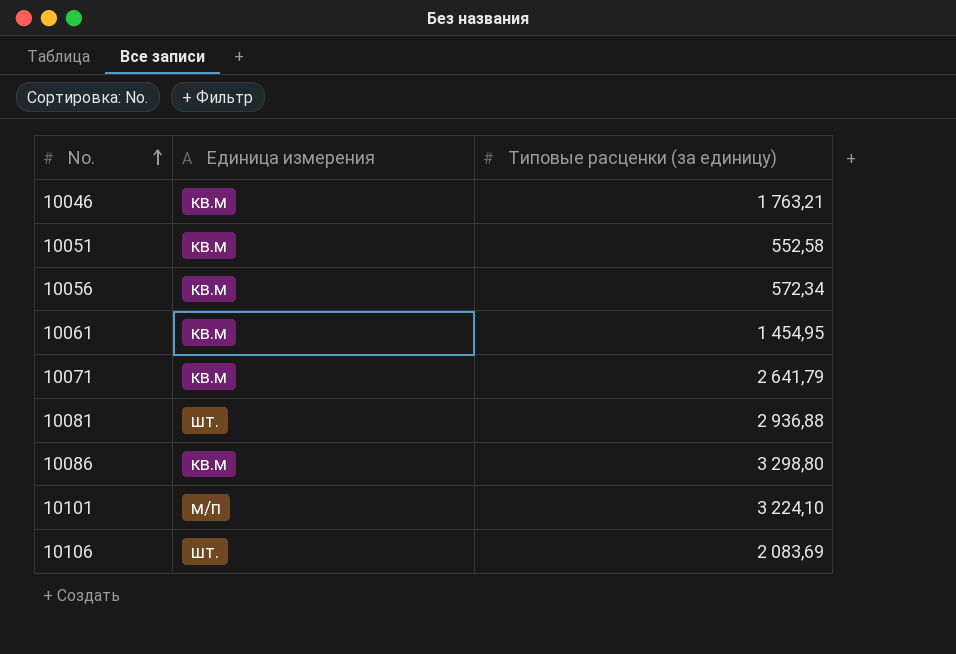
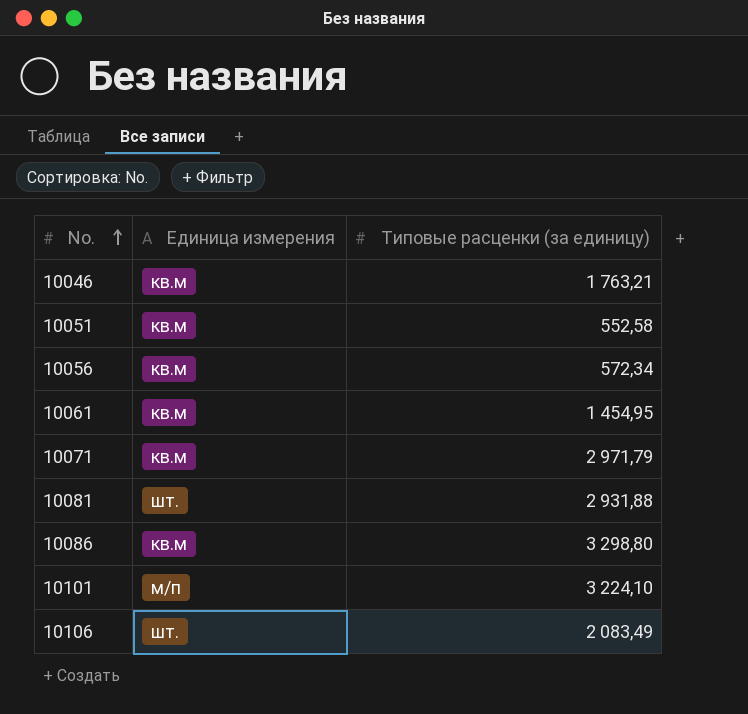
10071 | Типовые расценки (за единицу): 2 641,79 -> 2 971,79
10081 | Типовые расценки (за единицу): 2 936,88 -> 2 931,88
10106 | Типовые расценки (за единицу): 2 083,69 -> 2 083,49

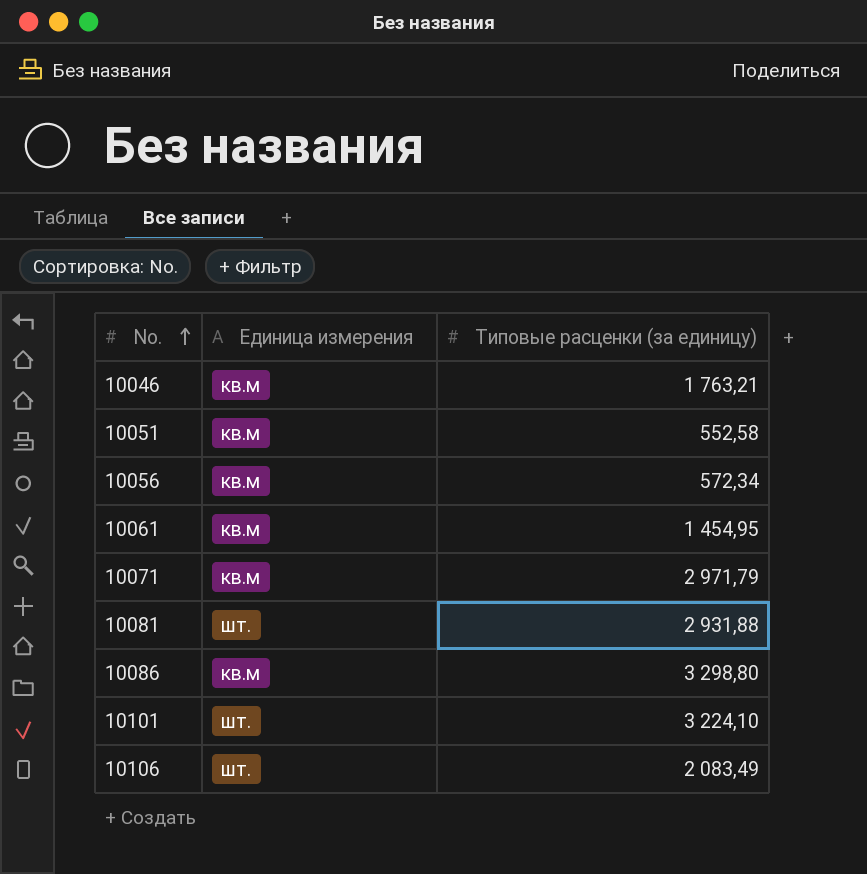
10101 | Единица измерения: м/п -> шт.

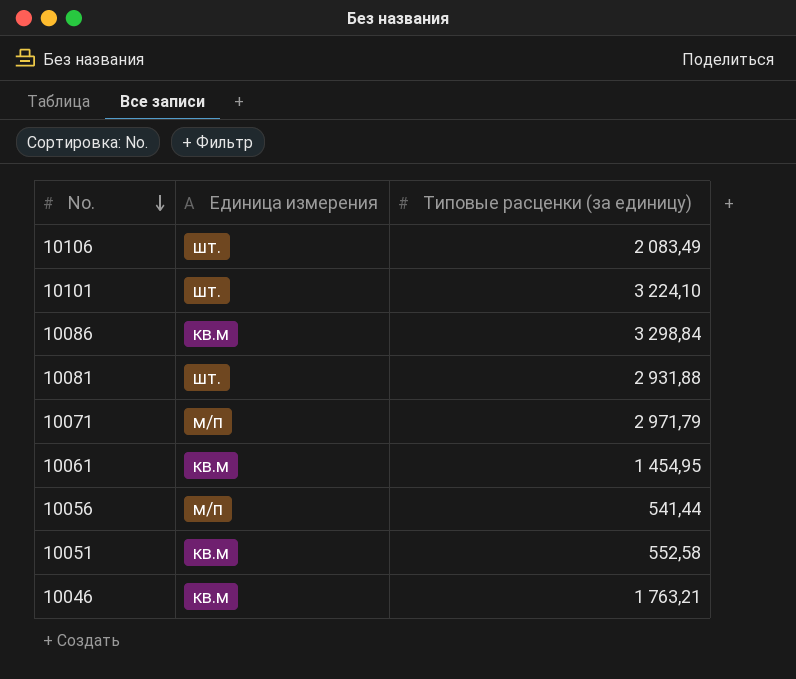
row order: No. ascending -> No. descending
10086 | Типовые расценки (за единицу): 3 298,80 -> 3 298,84
10071 | Единица измерения: кв.м -> м/п
10056 | Единица измерения: кв.м -> м/п
10056 | Типовые расценки (за единицу): 572,34 -> 541,44

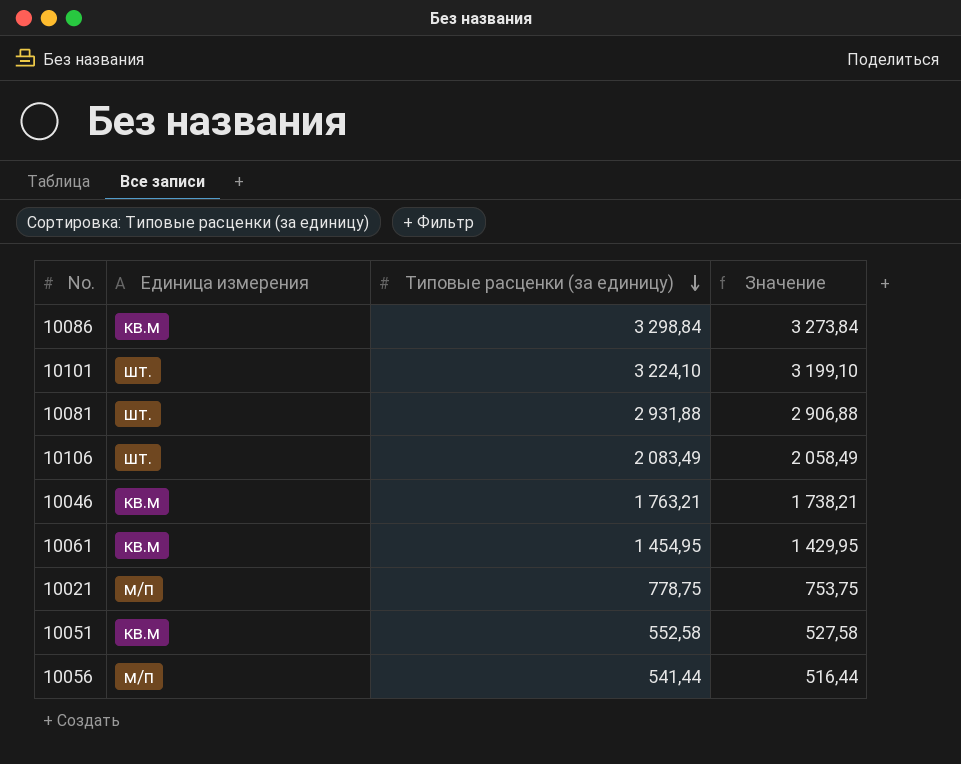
row order: No. descending -> Типовые расценки (за единицу) descending
column Значение | formula: none -> [Типовые расценки (за единицу)] - 25
row 10071: м/п | 2 971,79 -> none
row 10021: none -> м/п | 778,75 | 753,75

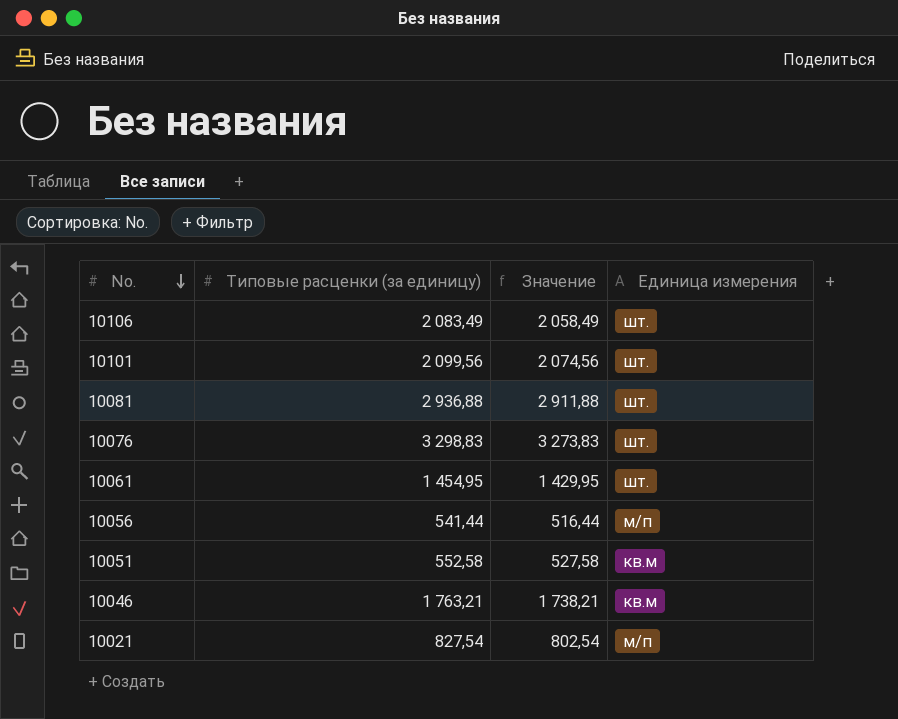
row order: Типовые расценки (за единицу) descending -> No. descending
column Единица измерения | position: 2 -> 4
row 10086: кв.м | 3 298,84 | 3 273,84 -> none
10101 | Типовые расценки (за единицу): 3 224,10 -> 2 099,56
10101 | Значение: 3 199,10 -> 2 074,56
10081 | Типовые расценки (за единицу): 2 931,88 -> 2 936,88
10081 | Значение: 2 906,88 -> 2 911,88
row 10076: none -> 3 298,83 | 3 273,83 | шт.
10061 | Единица измерения: кв.м -> шт.
10021 | Типовые расценки (за единицу): 778,75 -> 827,54
10021 | Значение: 753,75 -> 802,54

